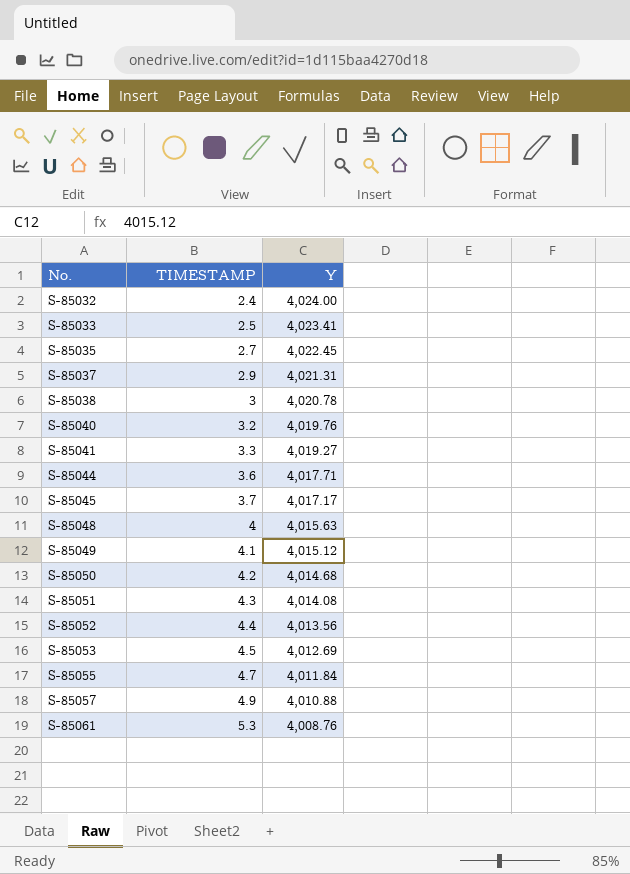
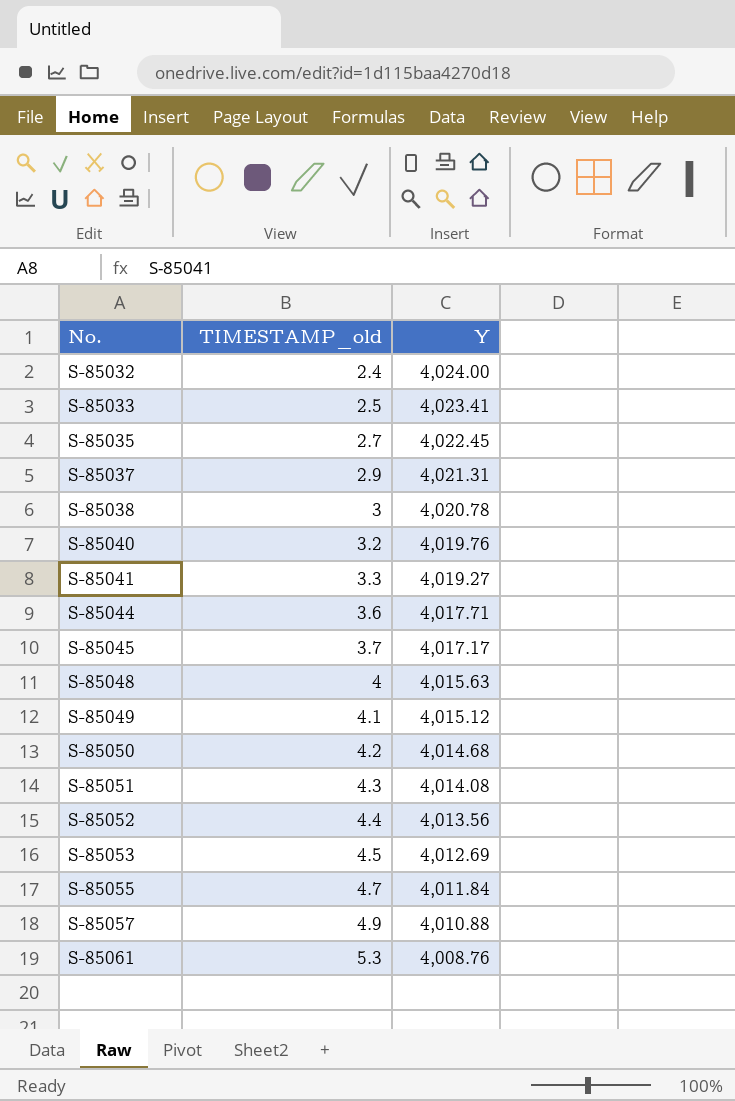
column name: TIMESTAMP -> TIMESTAMP_old

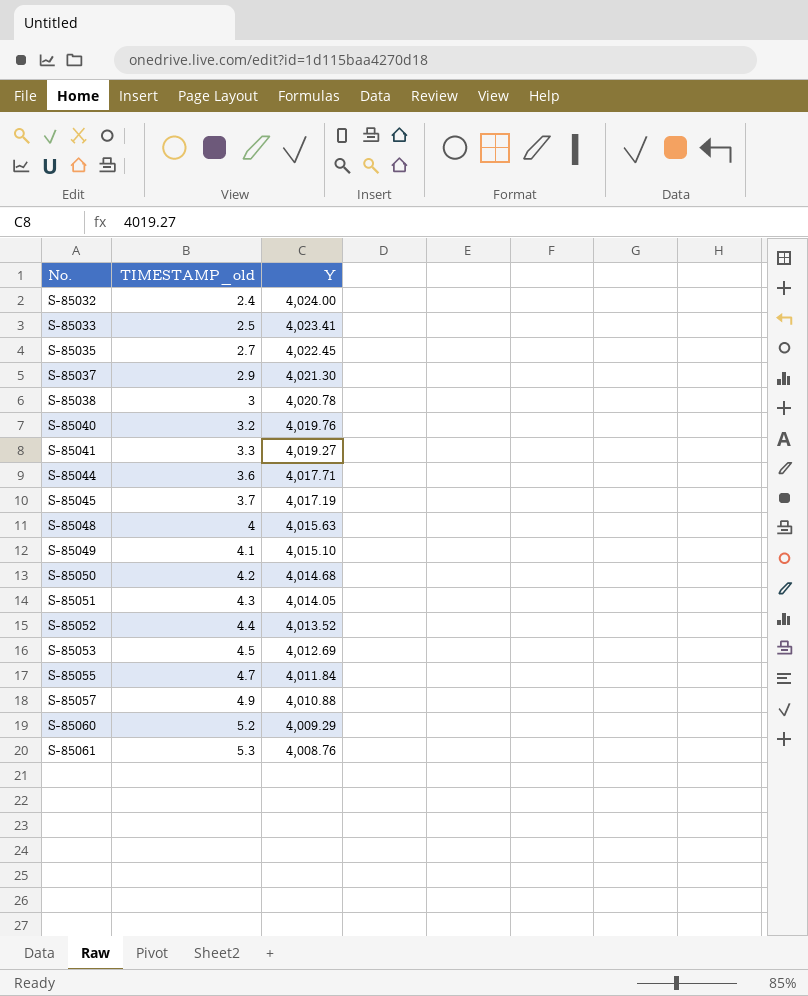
S-85037 | Y: 4,021.31 -> 4,021.30
S-85045 | Y: 4,017.17 -> 4,017.19
S-85049 | Y: 4,015.12 -> 4,015.10
S-85051 | Y: 4,014.08 -> 4,014.05
S-85052 | Y: 4,013.56 -> 4,013.52
row S-85060: none -> 5.2 | 4,009.29

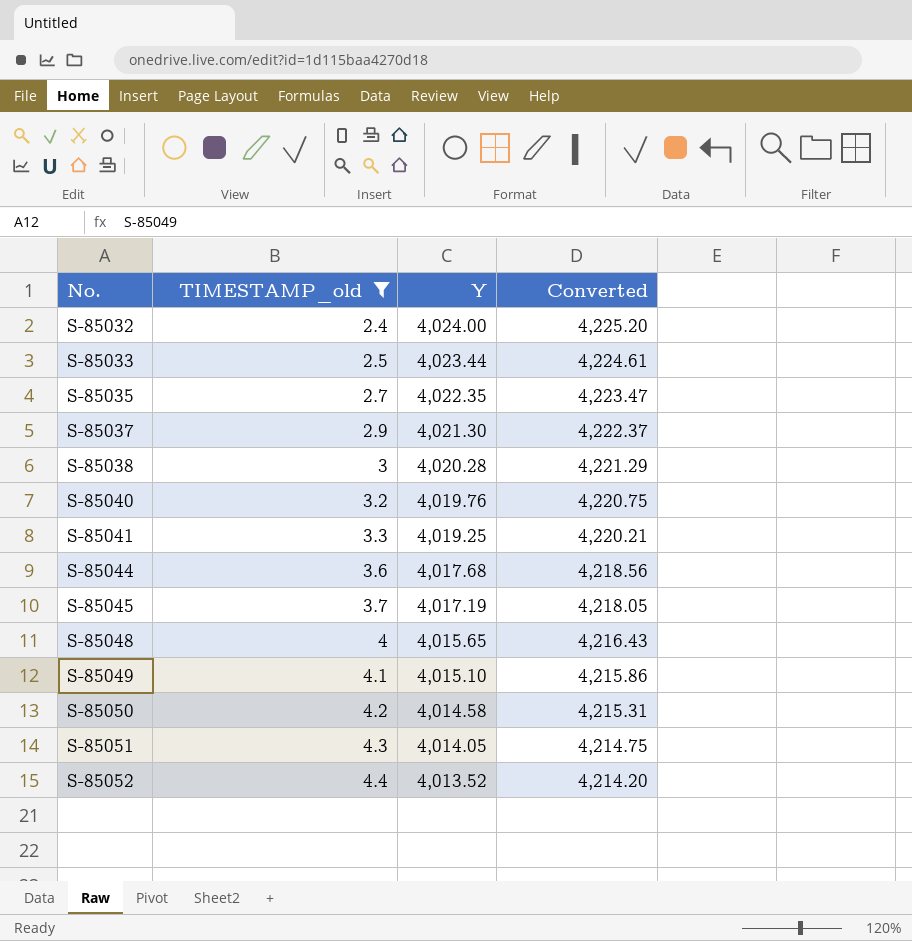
filter: none -> TIMESTAMP_old <= 4.4
column Converted | formula: none -> [Y] * 1.05
S-85033 | Y: 4,023.41 -> 4,023.44
S-85035 | Y: 4,022.45 -> 4,022.35
S-85038 | Y: 4,020.78 -> 4,020.28
S-85041 | Y: 4,019.27 -> 4,019.25
S-85044 | Y: 4,017.71 -> 4,017.68
S-85048 | Y: 4,015.63 -> 4,015.65
S-85050 | Y: 4,014.68 -> 4,014.58

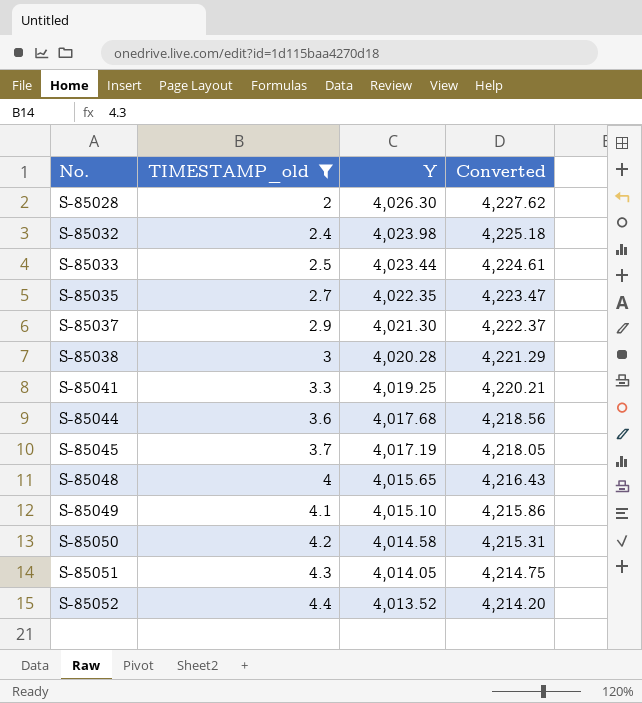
row S-85040: 3.2 | 4,019.76 | 4,220.75 -> none
row S-85028: none -> 2 | 4,026.30 | 4,227.62
S-85032 | Y: 4,024.00 -> 4,023.98
S-85032 | Converted: 4,225.20 -> 4,225.18

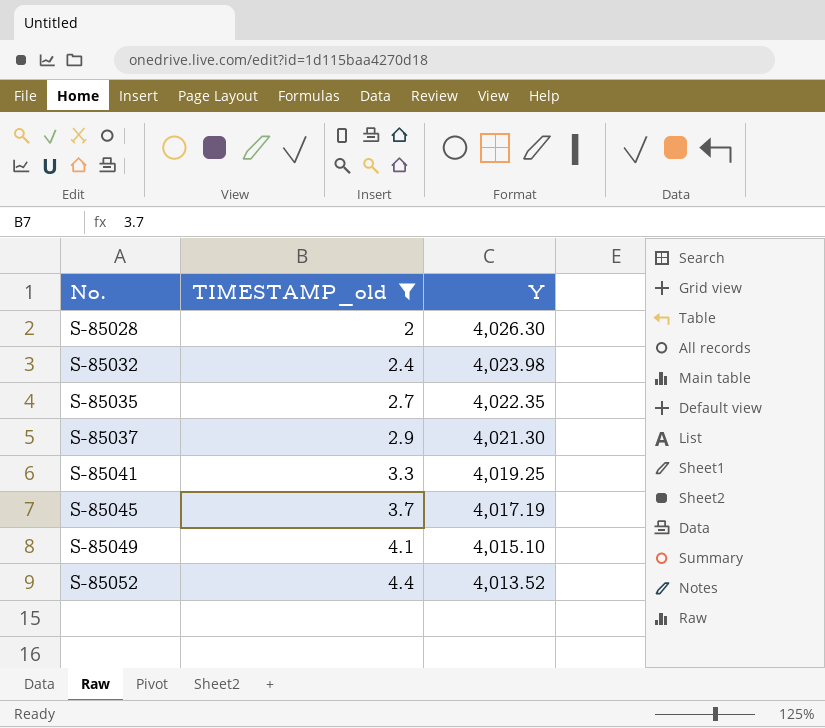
column Converted | formula: [Y] * 1.05 -> none
row S-85033: 2.5 | 4,023.44 | 4,224.61 -> none
row S-85038: 3 | 4,020.28 | 4,221.29 -> none
row S-85044: 3.6 | 4,017.68 | 4,218.56 -> none
row S-85048: 4 | 4,015.65 | 4,216.43 -> none
row S-85050: 4.2 | 4,014.58 | 4,215.31 -> none
row S-85051: 4.3 | 4,014.05 | 4,214.75 -> none

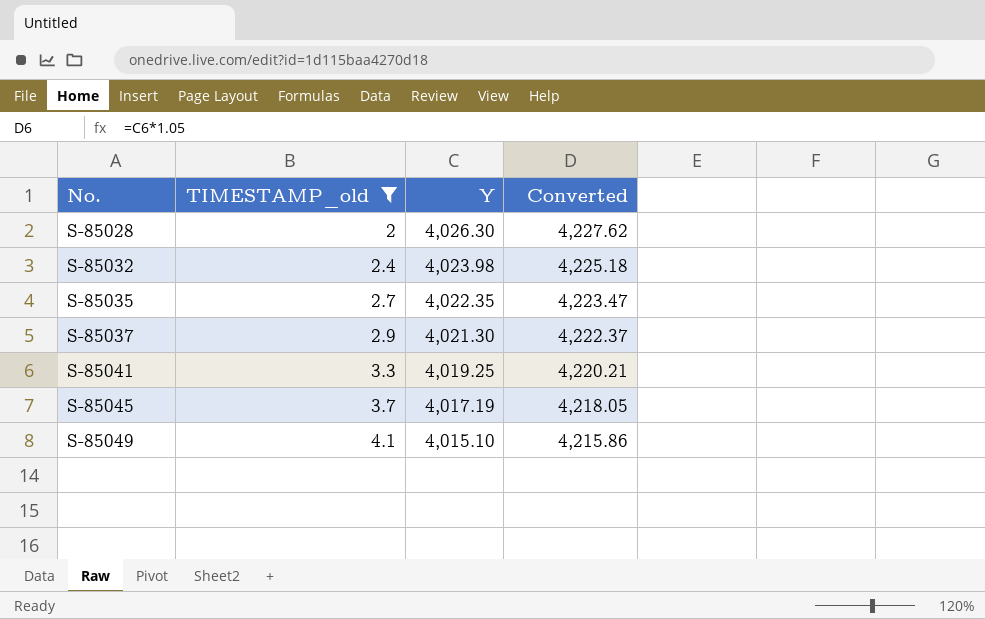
column Converted | formula: none -> [Y] * 1.05
row S-85052: 4.4 | 4,013.52 -> none

